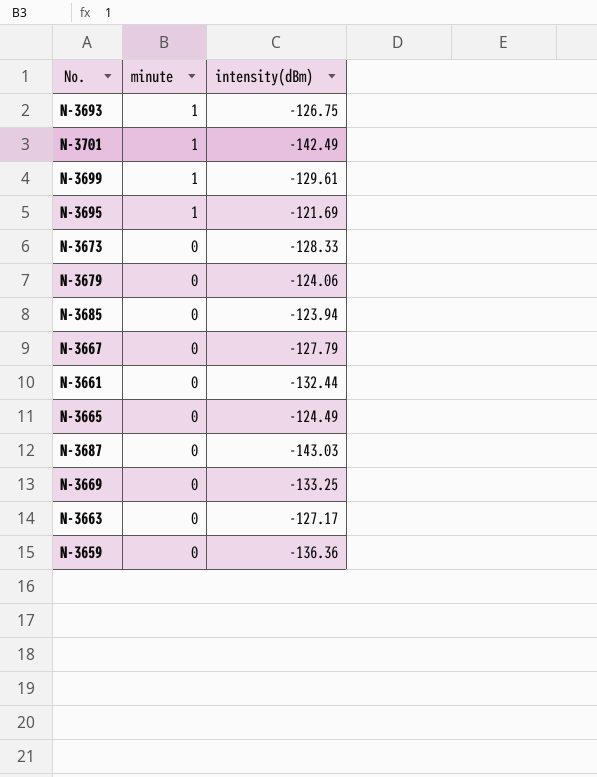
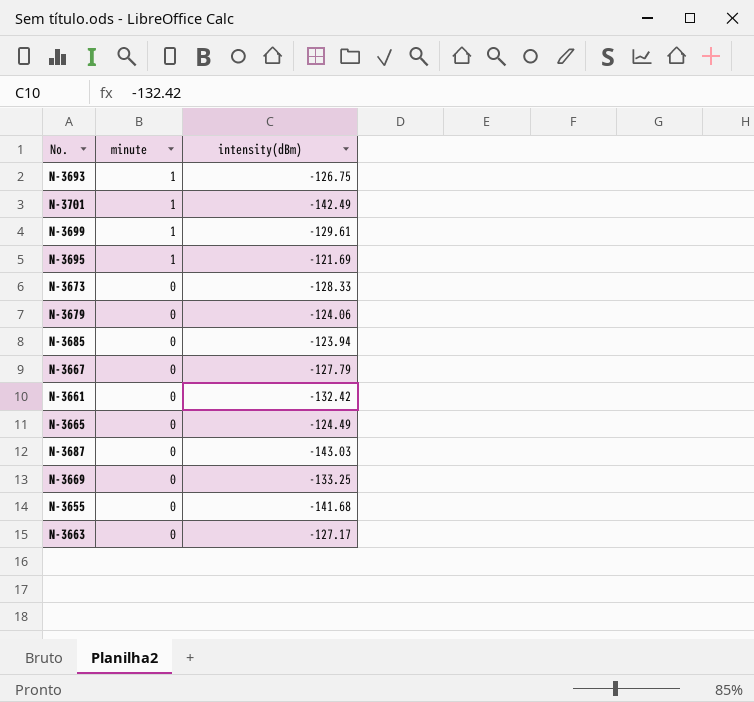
row N-3659: 0 | -136.36 -> none
N-3661 | intensity(dBm): -132.44 -> -132.42
row N-3655: none -> 0 | -141.68

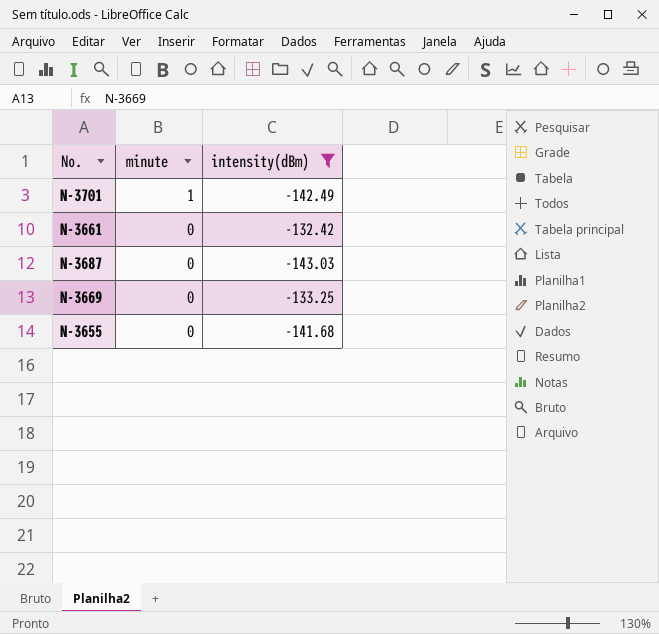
filter: none -> intensity(dBm) <= -132.42

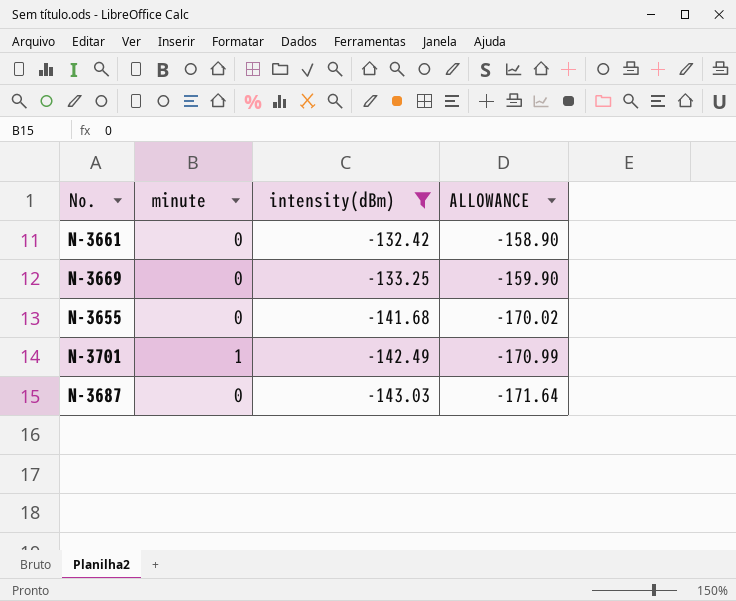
row order: minute descending -> intensity(dBm) descending
column ALLOWANCE | formula: none -> [intensity(dBm)] * 1.2

